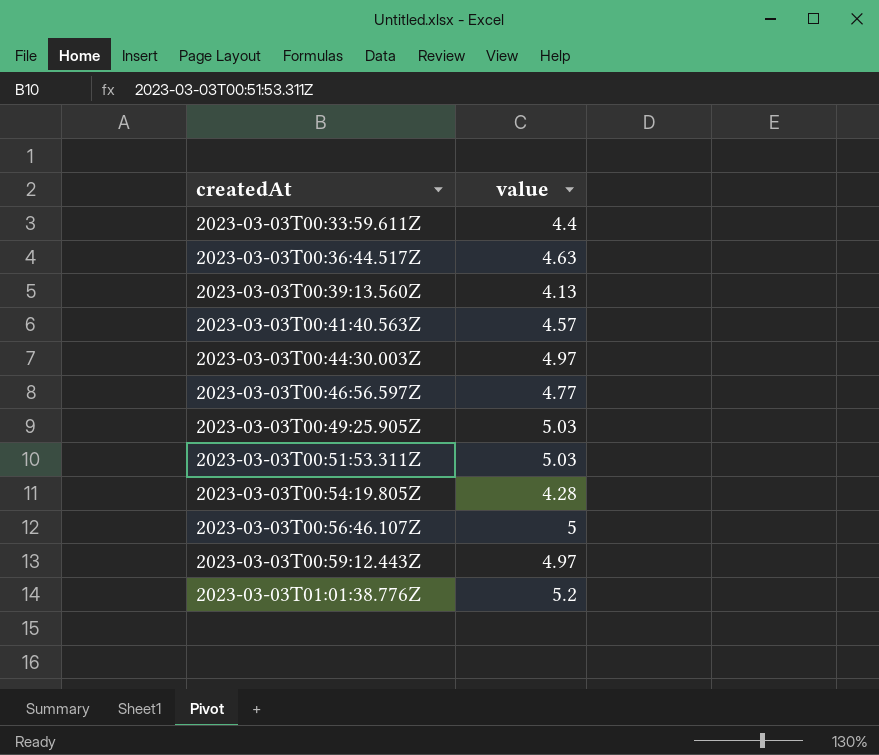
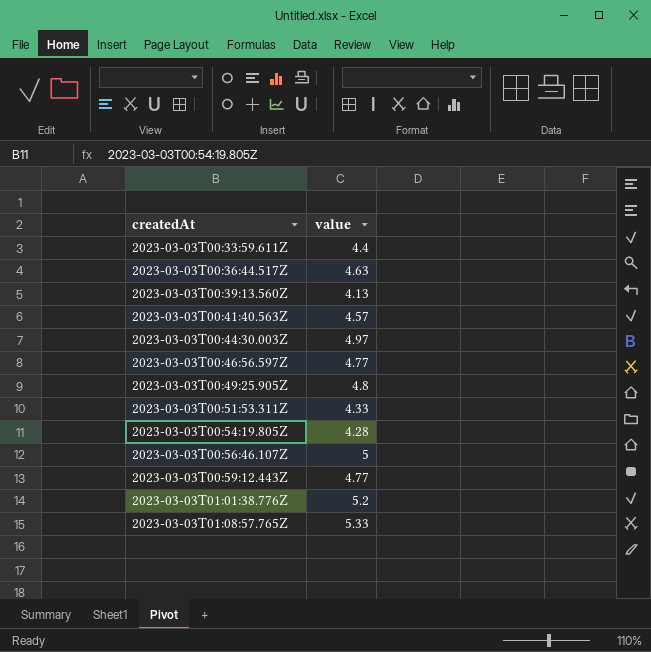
2023-03-03T00:49:25.905Z | value: 5.03 -> 4.8
2023-03-03T00:51:53.311Z | value: 5.03 -> 4.33
2023-03-03T00:59:12.443Z | value: 4.97 -> 4.77
row 2023-03-03T01:08:57.765Z: none -> 5.33

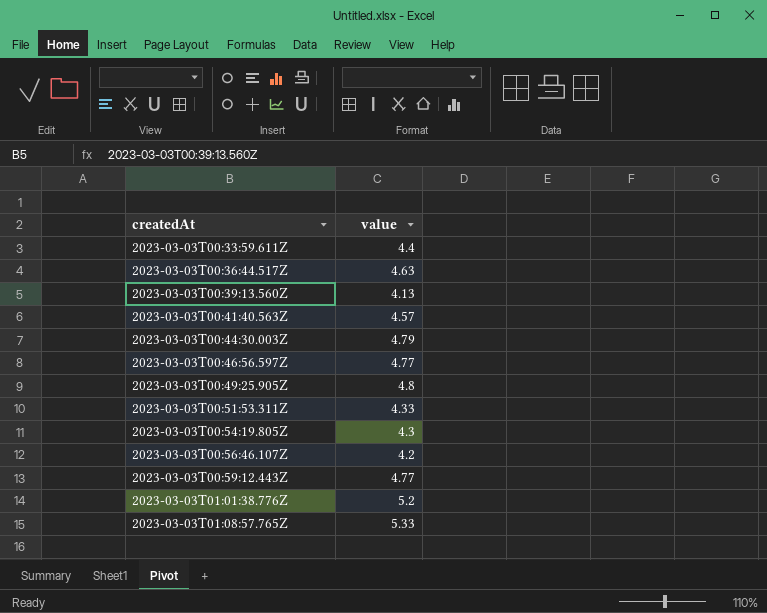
2023-03-03T00:44:30.003Z | value: 4.97 -> 4.79
2023-03-03T00:54:19.805Z | value: 4.28 -> 4.3
2023-03-03T00:56:46.107Z | value: 5 -> 4.2

